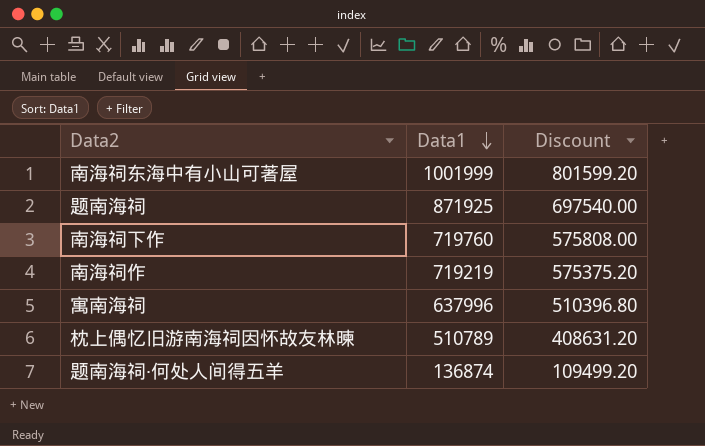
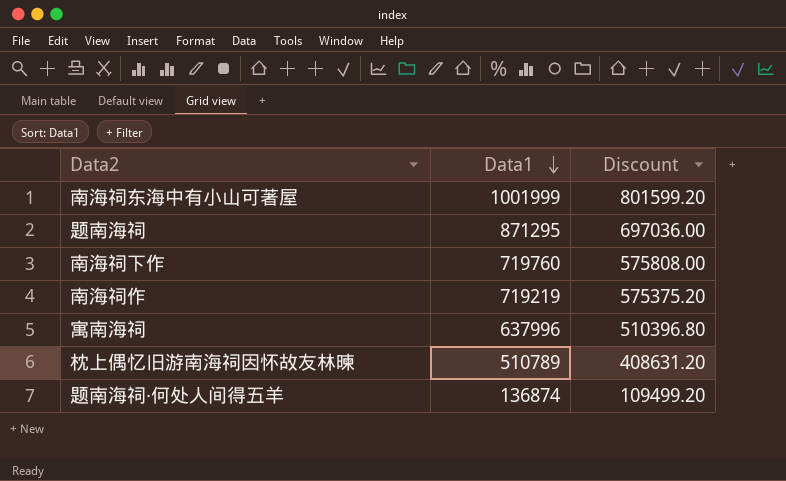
题南海祠 | Data1: 871925 -> 871295
题南海祠 | Discount: 697540.00 -> 697036.00

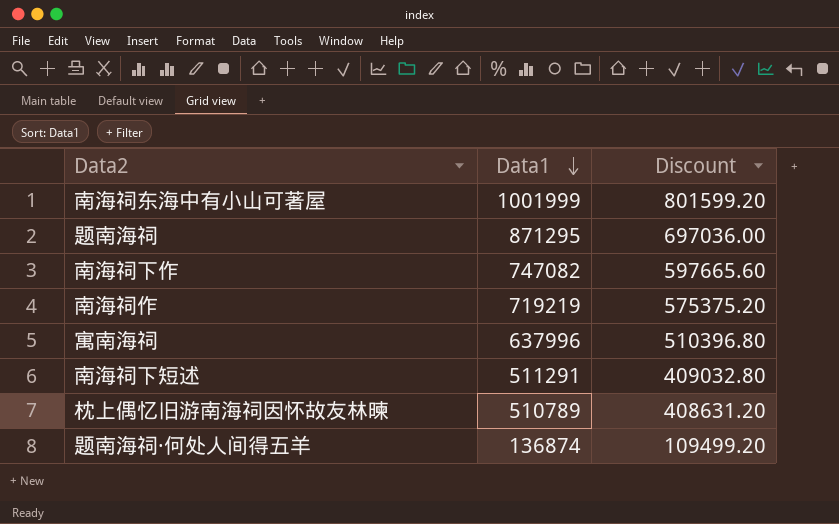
南海祠下作 | Data1: 719760 -> 747082
南海祠下作 | Discount: 575808.00 -> 597665.60
row 南海祠下短述: none -> 511291 | 409032.80

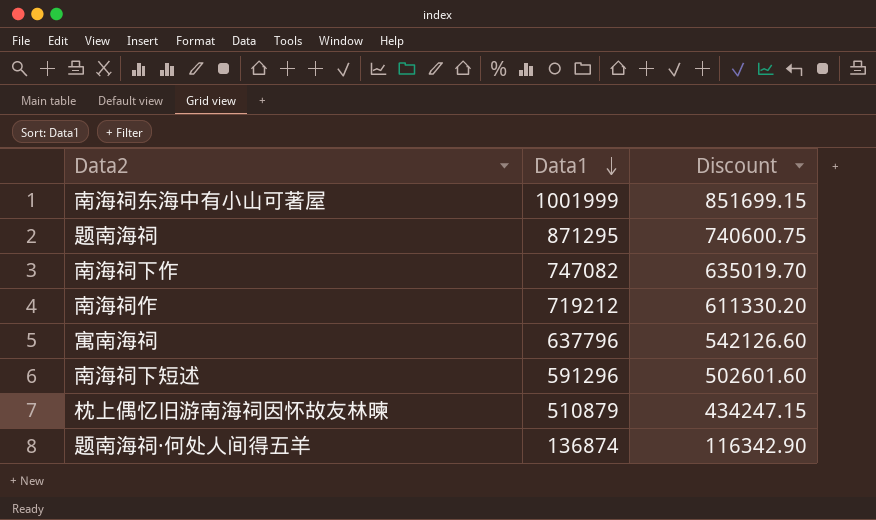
column Discount | formula: [Data1] * 0.8 -> [Data1] * 0.85
南海祠作 | Data1: 719219 -> 719212
寓南海祠 | Data1: 637996 -> 637796
南海祠下短述 | Data1: 511291 -> 591296
枕上偶忆旧游南海祠因怀故友林暕 | Data1: 510789 -> 510879

